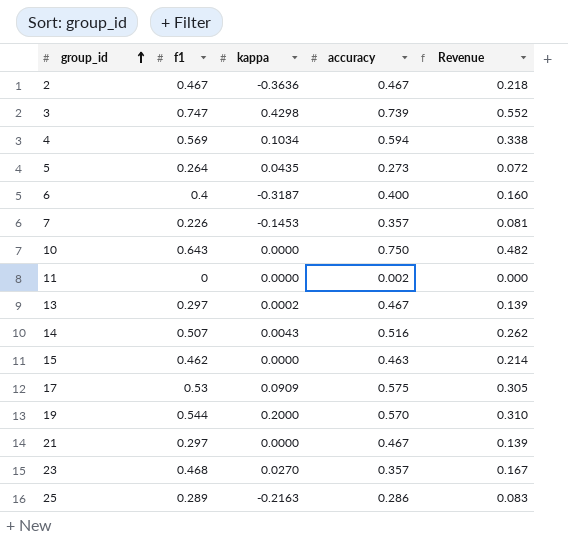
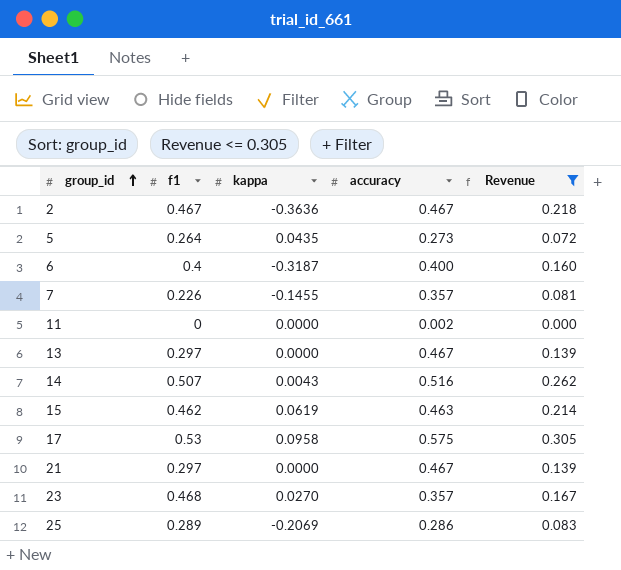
filter: none -> Revenue <= 0.305
7 | kappa: -0.1453 -> -0.1455
13 | kappa: 0.0002 -> 0.0000
15 | kappa: 0.0000 -> 0.0619
17 | kappa: 0.0909 -> 0.0958
25 | kappa: -0.2163 -> -0.2069

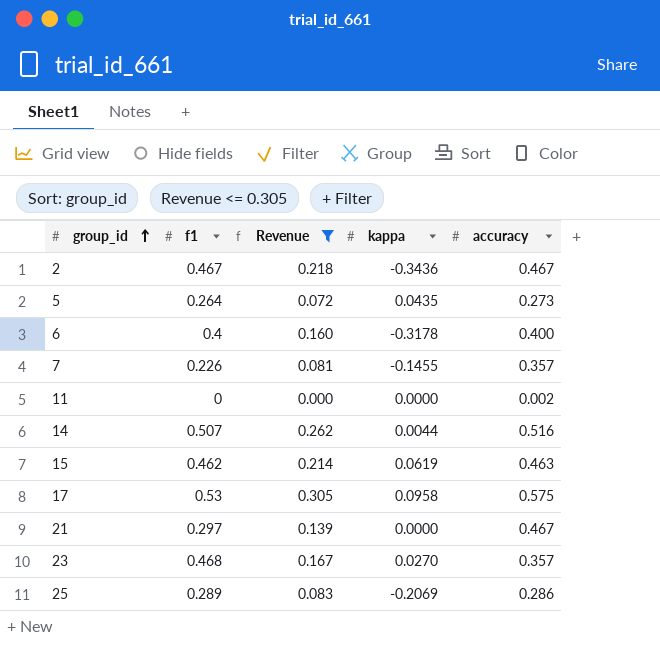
column Revenue | position: 5 -> 3
row 13: 0.297 | 0.0000 | 0.467 | 0.139 -> none
2 | kappa: -0.3636 -> -0.3436
6 | kappa: -0.3187 -> -0.3178
14 | kappa: 0.0043 -> 0.0044

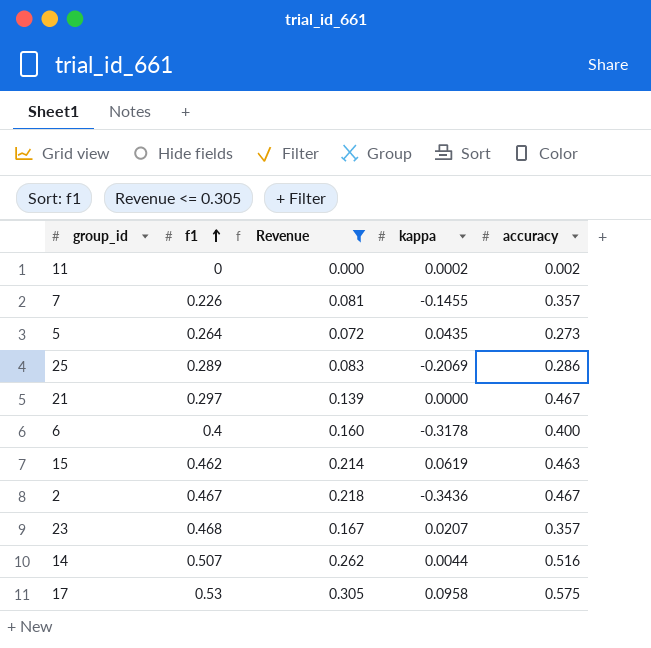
row order: group_id ascending -> f1 ascending
11 | kappa: 0.0000 -> 0.0002
23 | kappa: 0.0270 -> 0.0207

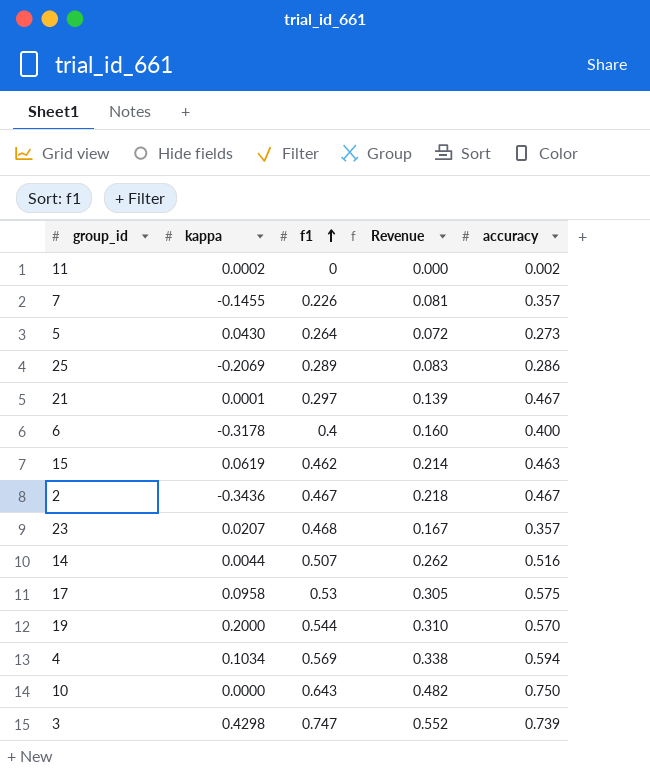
filter: Revenue <= 0.305 -> none
column kappa | position: 4 -> 2
5 | kappa: 0.0435 -> 0.0430
21 | kappa: 0.0000 -> 0.0001

